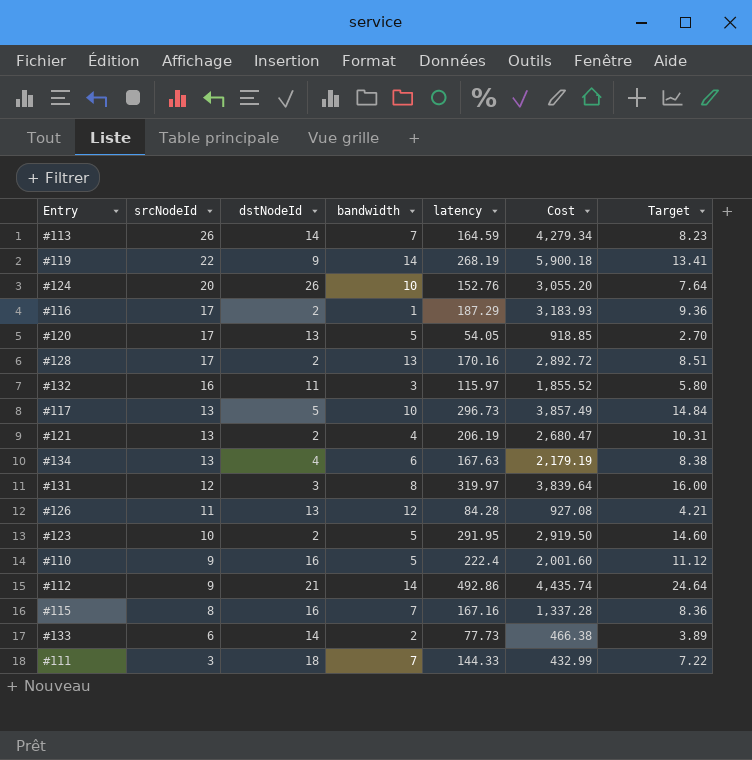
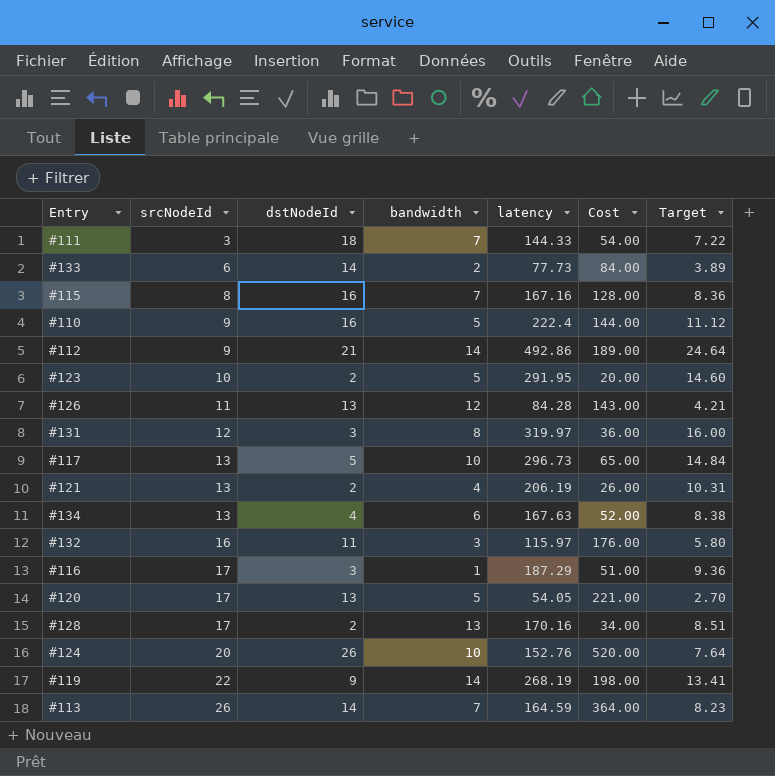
row order: srcNodeId descending -> srcNodeId ascending
column Cost | formula: [srcNodeId] * [latency] -> [srcNodeId] * [dstNodeId]
#116 | dstNodeId: 2 -> 3

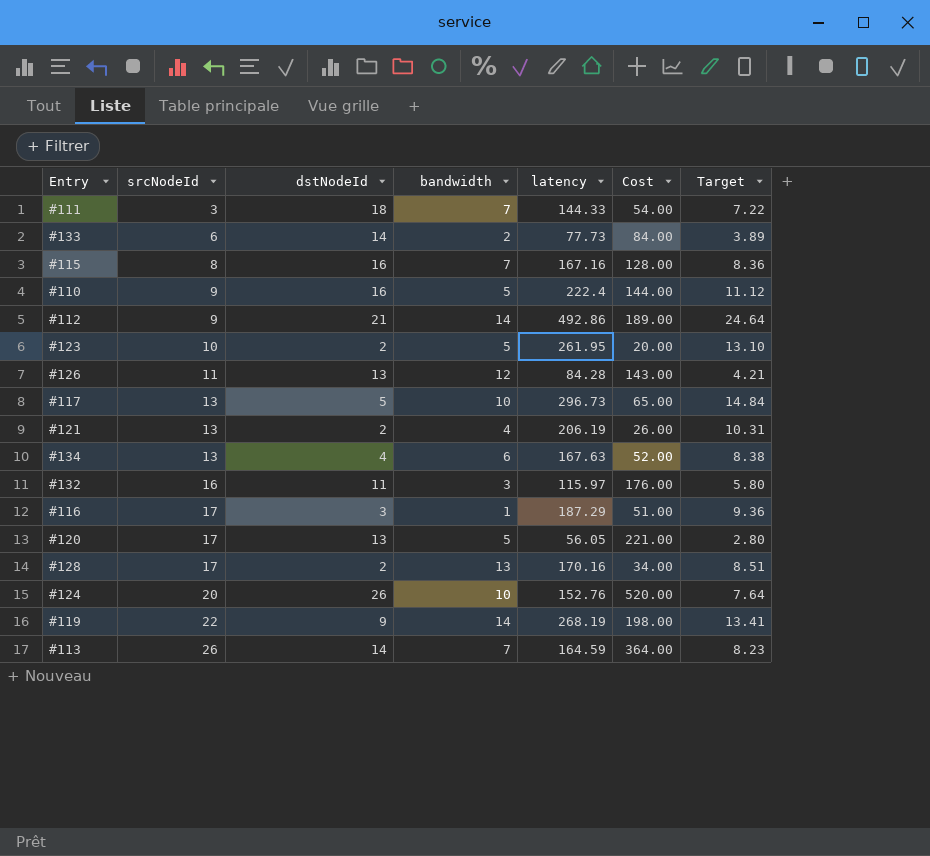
row #131: 12 | 3 | 8 | 319.97 | 36.00 | 16.00 -> none
#123 | latency: 291.95 -> 261.95
#123 | Target: 14.60 -> 13.10
#120 | latency: 54.05 -> 56.05
#120 | Target: 2.70 -> 2.80

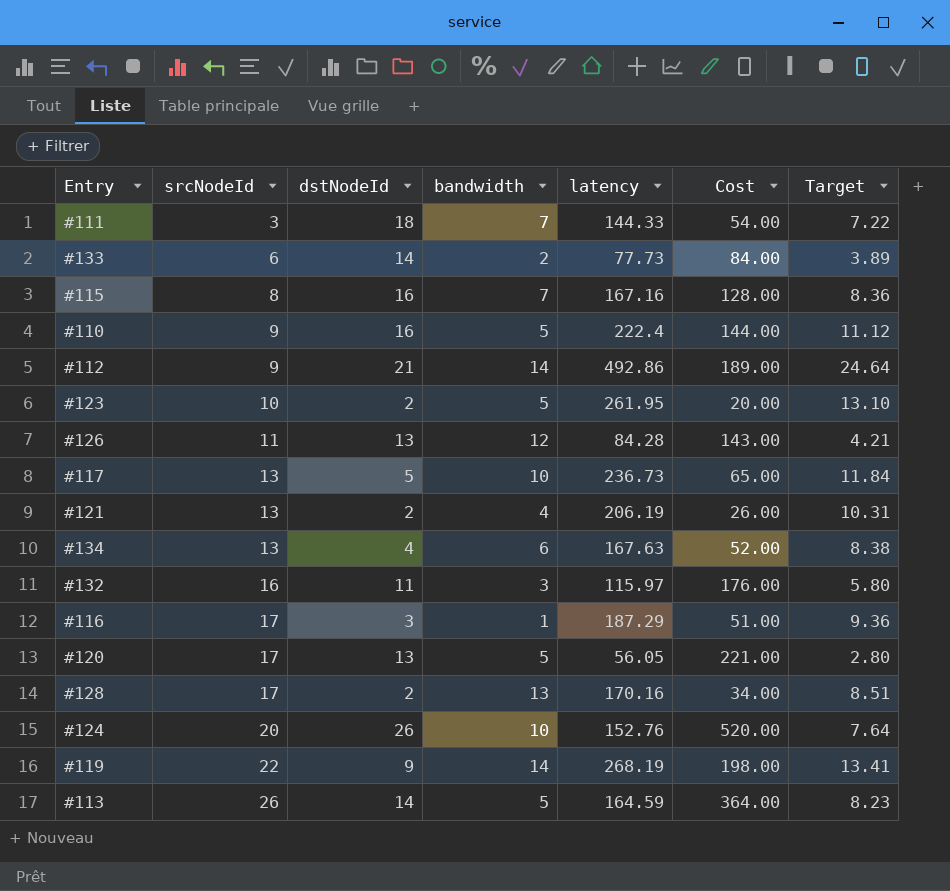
#117 | latency: 296.73 -> 236.73
#117 | Target: 14.84 -> 11.84
#113 | bandwidth: 7 -> 5

